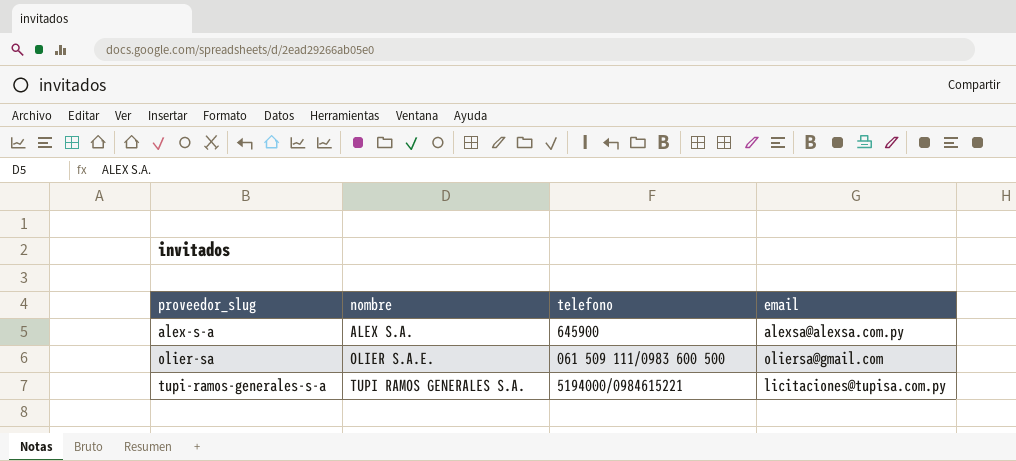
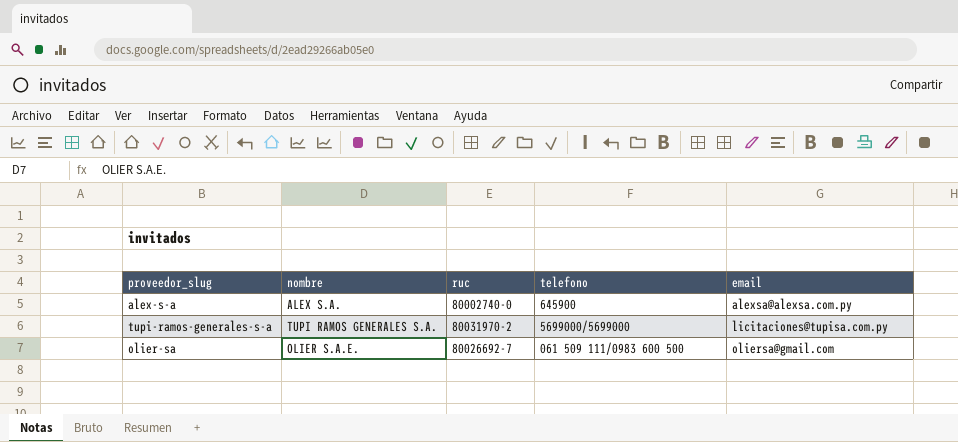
row order: proveedor_slug ascending -> email ascending
column ruc | position: none -> 3
tupi-ramos-generales-s-a | telefono: 5194000/0984615221 -> 5699000/5699000

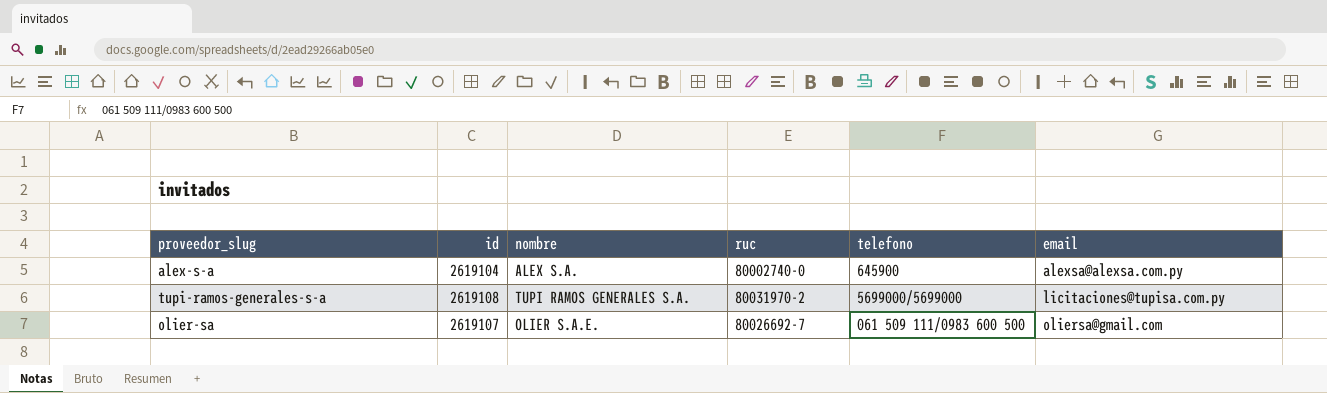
column id | position: none -> 2

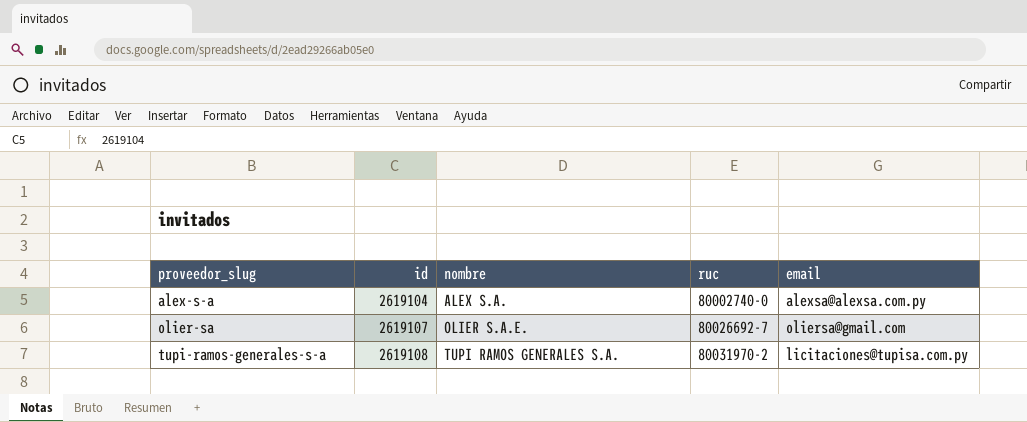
row order: email ascending -> proveedor_slug ascending
column telefono | position: 5 -> none

